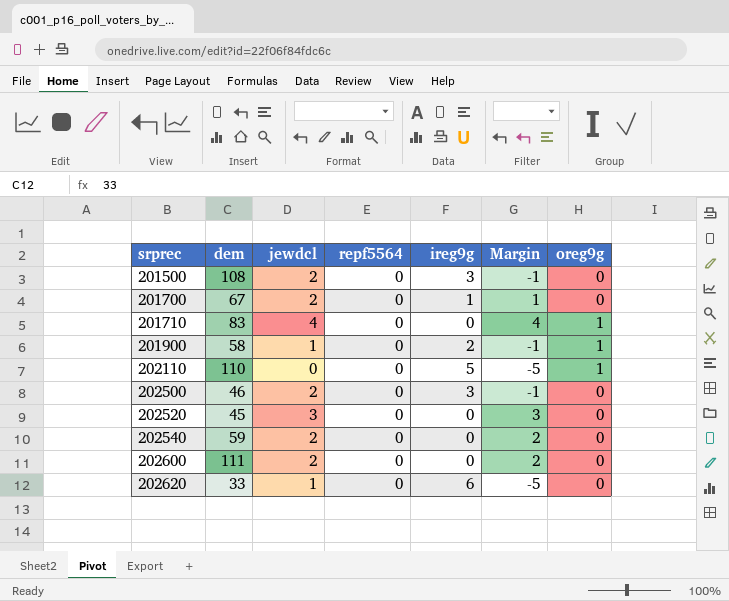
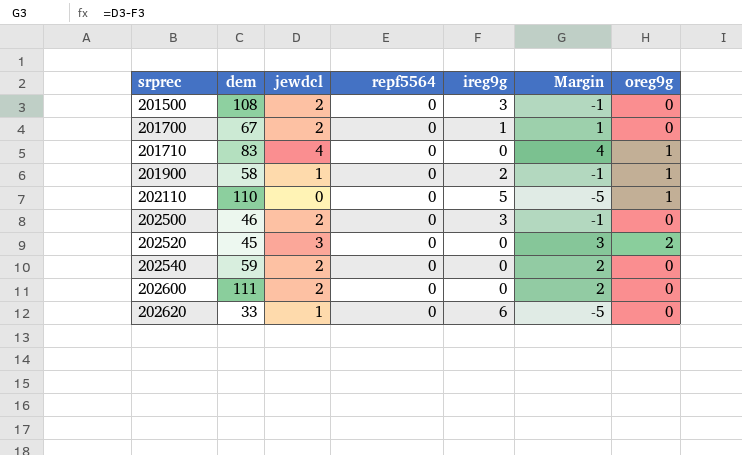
202520 | oreg9g: 0 -> 2

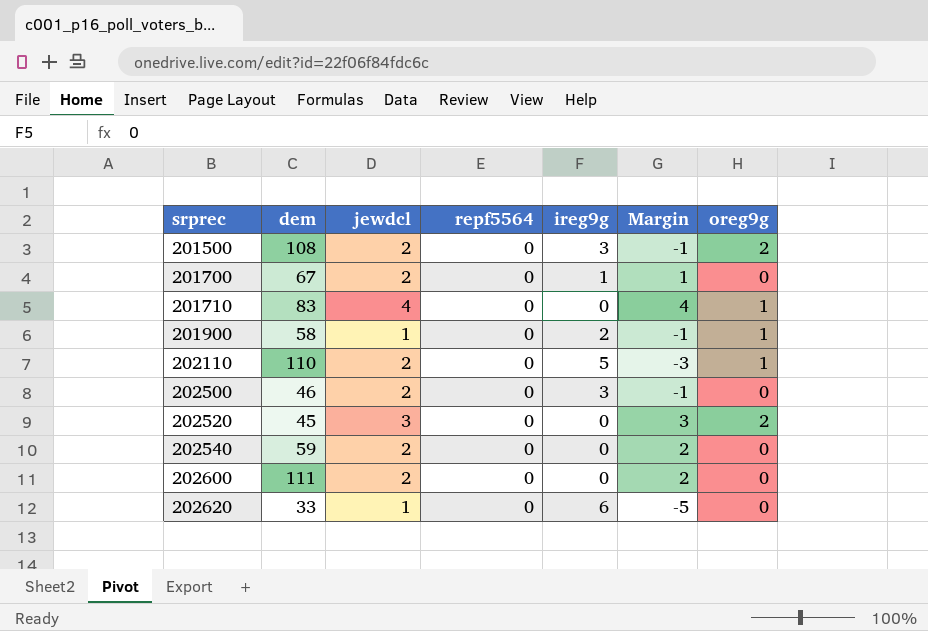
201500 | oreg9g: 0 -> 2
202110 | jewdcl: 0 -> 2
202110 | Margin: -5 -> -3

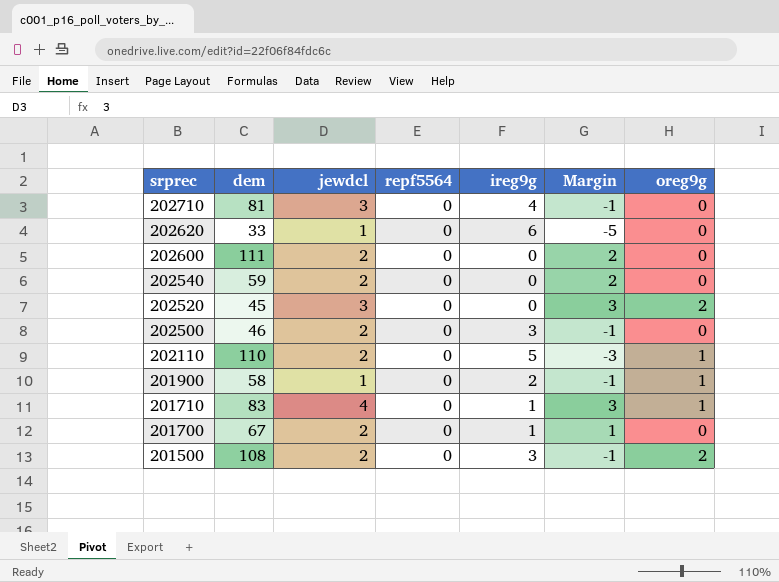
row order: srprec ascending -> srprec descending
row 202710: none -> 81 | 3 | 0 | 4 | -1 | 0
201710 | ireg9g: 0 -> 1
201710 | Margin: 4 -> 3

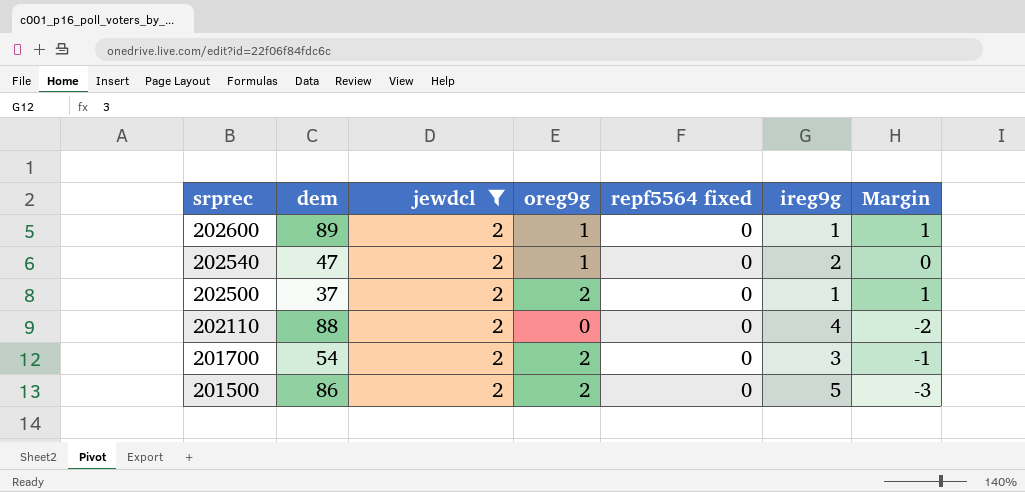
filter: none -> jewdcl = 2
column oreg9g | position: 7 -> 4
column name: repf5564 -> repf5564 fixed
202600 | dem: 111 -> 89
202600 | oreg9g: 0 -> 1
202600 | ireg9g: 0 -> 1
202600 | Margin: 2 -> 1
202540 | dem: 59 -> 47
202540 | oreg9g: 0 -> 1
202540 | ireg9g: 0 -> 2
202540 | Margin: 2 -> 0
202500 | dem: 46 -> 37
202500 | oreg9g: 0 -> 2
202500 | ireg9g: 3 -> 1
202500 | Margin: -1 -> 1
202110 | dem: 110 -> 88
202110 | oreg9g: 1 -> 0
202110 | ireg9g: 5 -> 4
202110 | Margin: -3 -> -2
201700 | dem: 67 -> 54
201700 | oreg9g: 0 -> 2
201700 | ireg9g: 1 -> 3
201700 | Margin: 1 -> -1
201500 | dem: 108 -> 86
201500 | ireg9g: 3 -> 5
201500 | Margin: -1 -> -3

